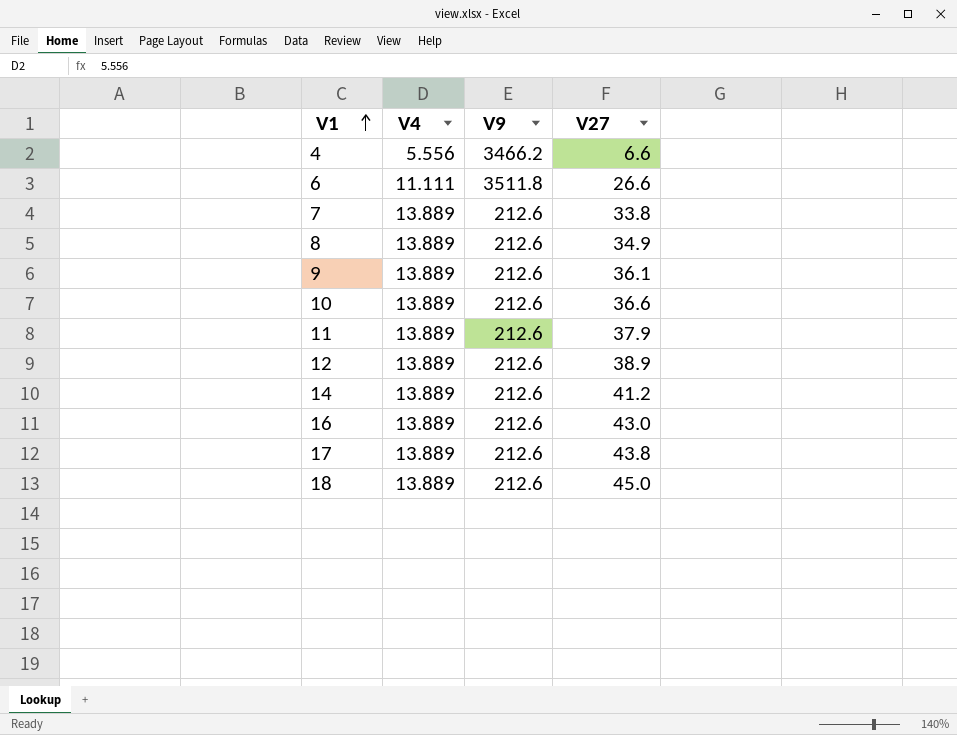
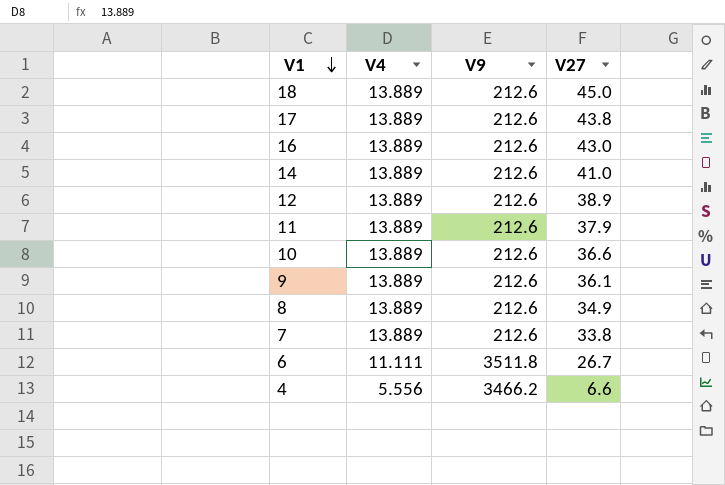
row order: V1 ascending -> V1 descending
14 | V27: 41.2 -> 41.0
6 | V27: 26.6 -> 26.7

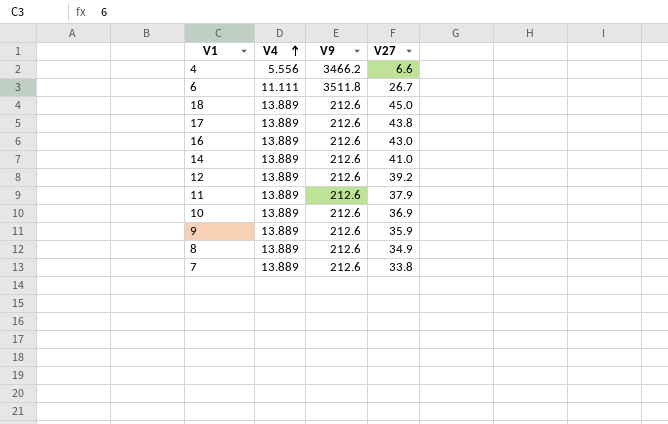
row order: V1 descending -> V4 ascending
12 | V27: 38.9 -> 39.2
10 | V27: 36.6 -> 36.9
9 | V27: 36.1 -> 35.9

